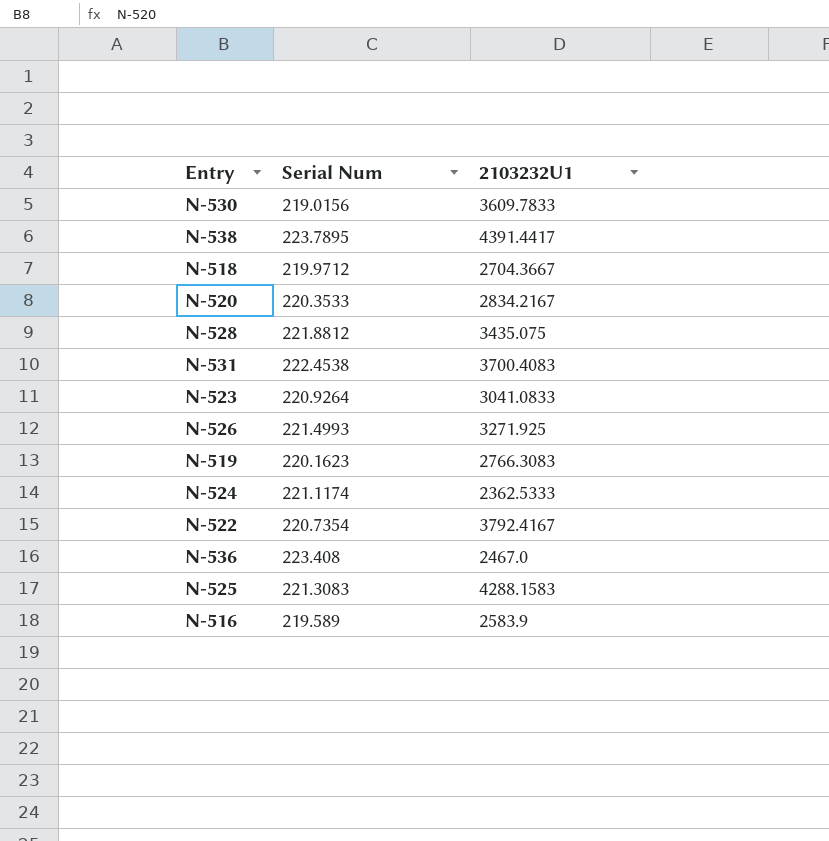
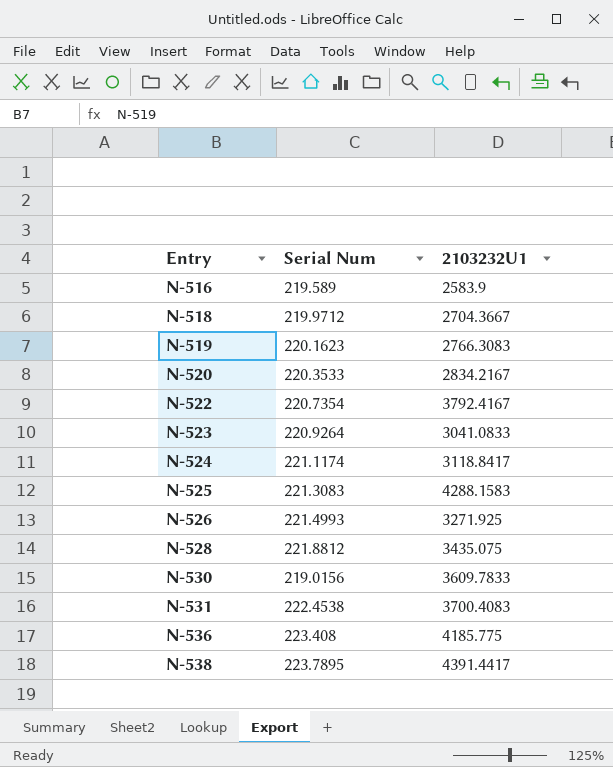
row order: none -> Entry ascending
N-524 | 2103232U1: 2362.5333 -> 3118.8417
N-536 | 2103232U1: 2467.0 -> 4185.775

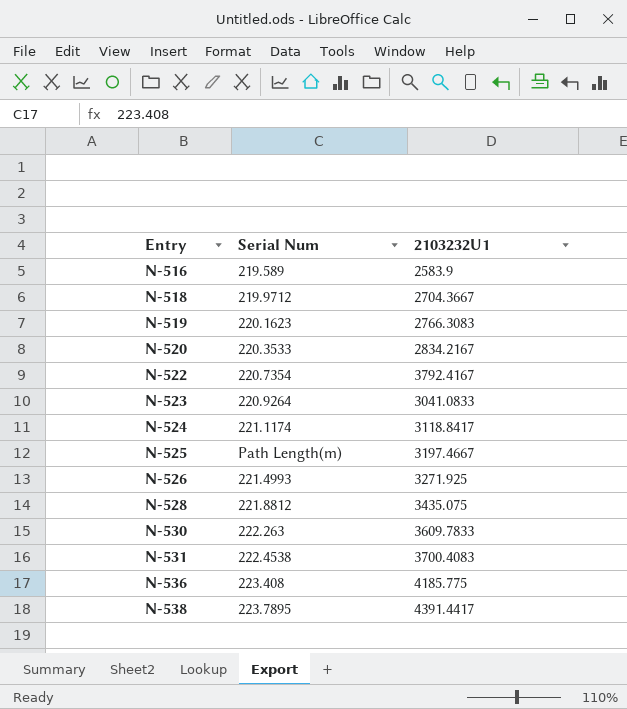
N-525 | Serial Num: 221.3083 -> Path Length(m)
N-525 | 2103232U1: 4288.1583 -> 3197.4667
N-530 | Serial Num: 219.0156 -> 222.263

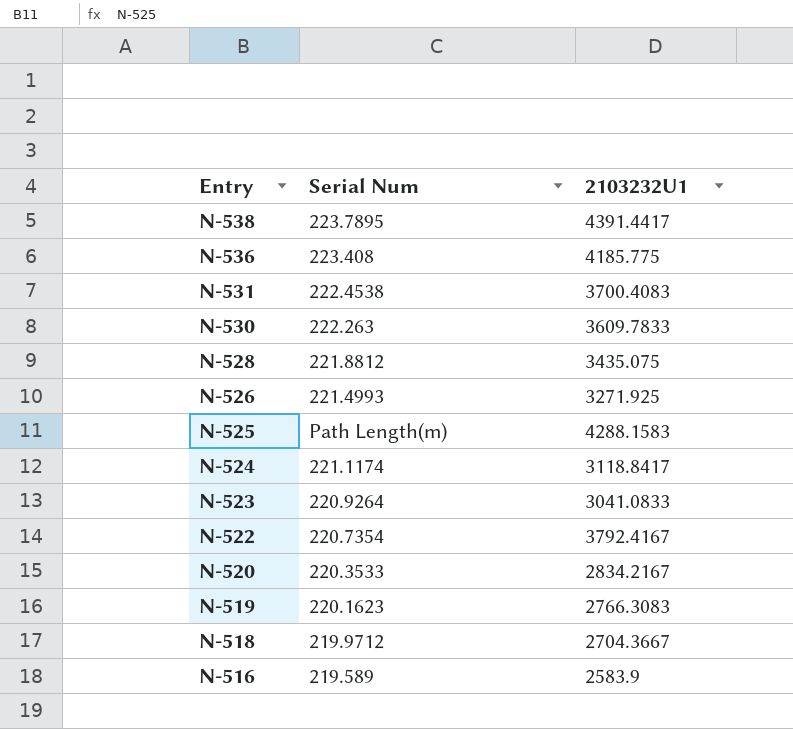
row order: Entry ascending -> Entry descending
N-525 | 2103232U1: 3197.4667 -> 4288.1583

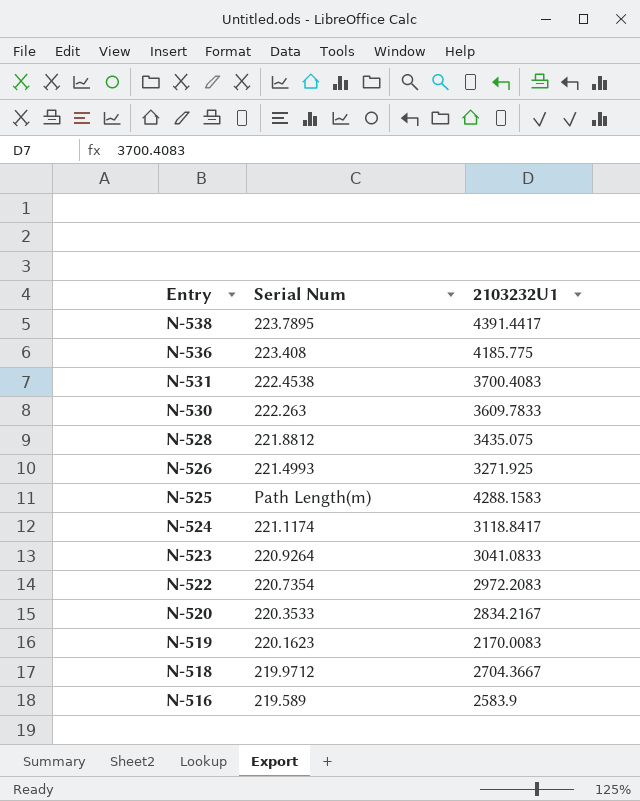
N-522 | 2103232U1: 3792.4167 -> 2972.2083
N-519 | 2103232U1: 2766.3083 -> 2170.0083

